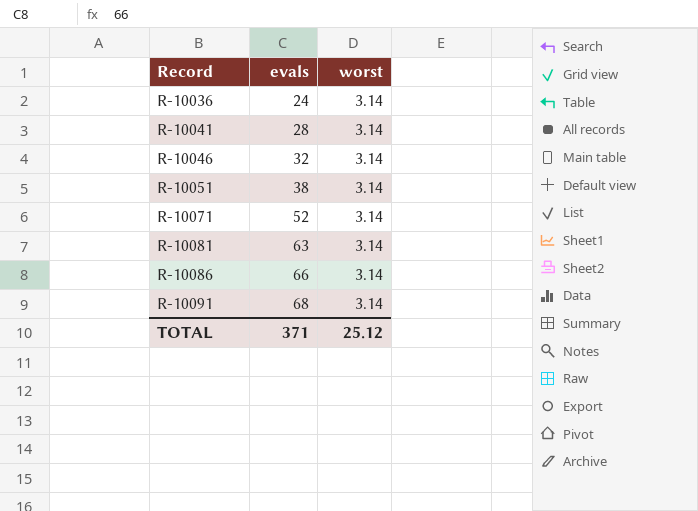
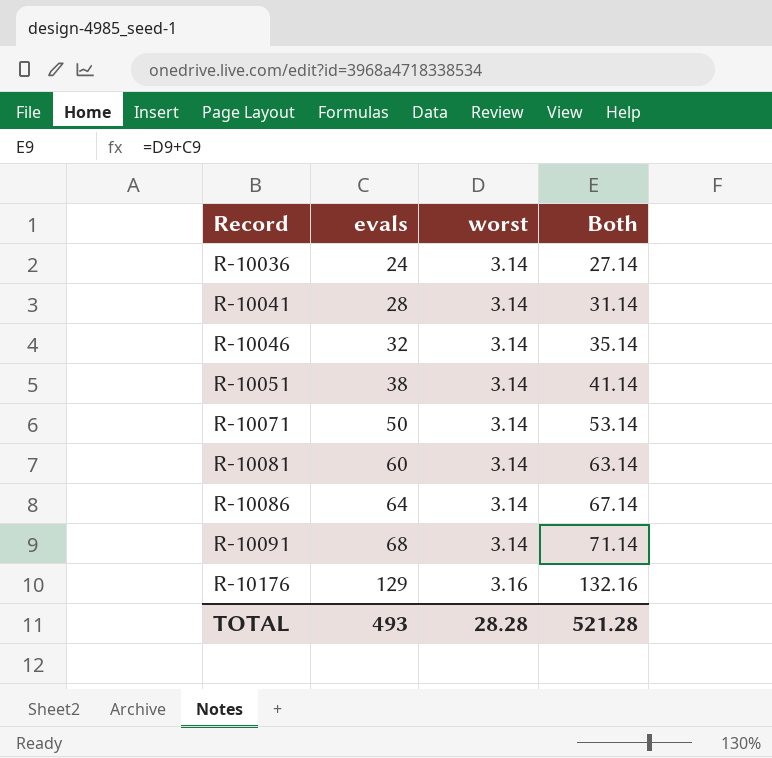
column Both | formula: none -> [evals] + [worst]
R-10071 | evals: 52 -> 50
R-10081 | evals: 63 -> 60
R-10086 | evals: 66 -> 64
row R-10176: none -> 129 | 3.16 | 132.16
TOTAL | evals: 371 -> 493
TOTAL | worst: 25.12 -> 28.28

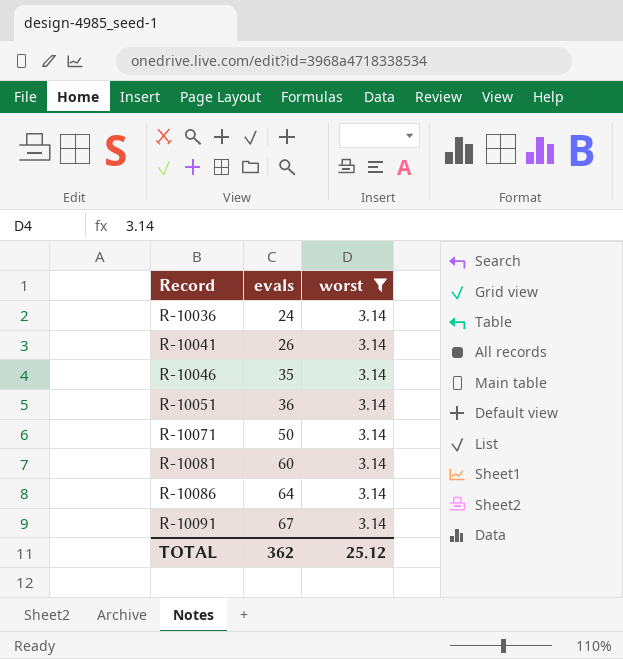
filter: none -> worst = 3.14
column Both | formula: [evals] + [worst] -> none
R-10041 | evals: 28 -> 26
R-10046 | evals: 32 -> 35
R-10051 | evals: 38 -> 36
R-10091 | evals: 68 -> 67
TOTAL | evals: 493 -> 362
TOTAL | worst: 28.28 -> 25.12

